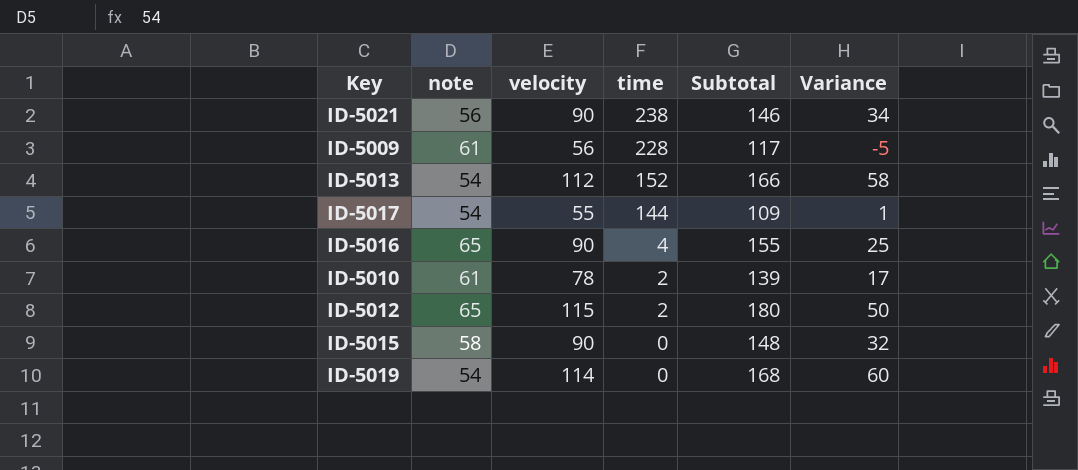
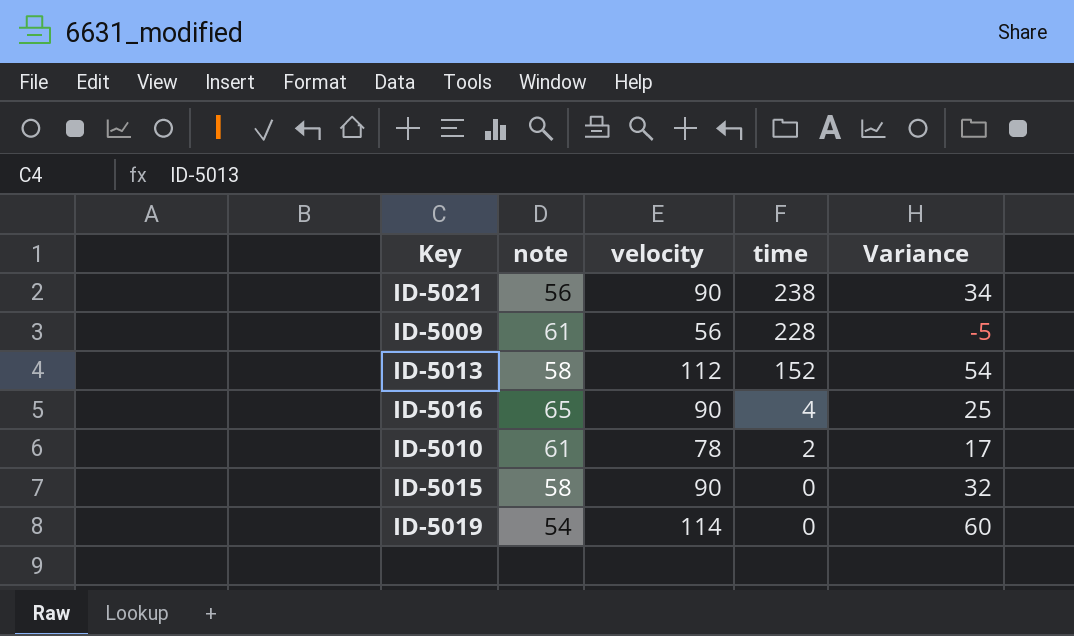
column Subtotal | formula: [note] + [velocity] -> none
row ID-5017: 54 | 55 | 144 | 109 | 1 -> none
row ID-5012: 65 | 115 | 2 | 180 | 50 -> none
ID-5013 | note: 54 -> 58
ID-5013 | Variance: 58 -> 54

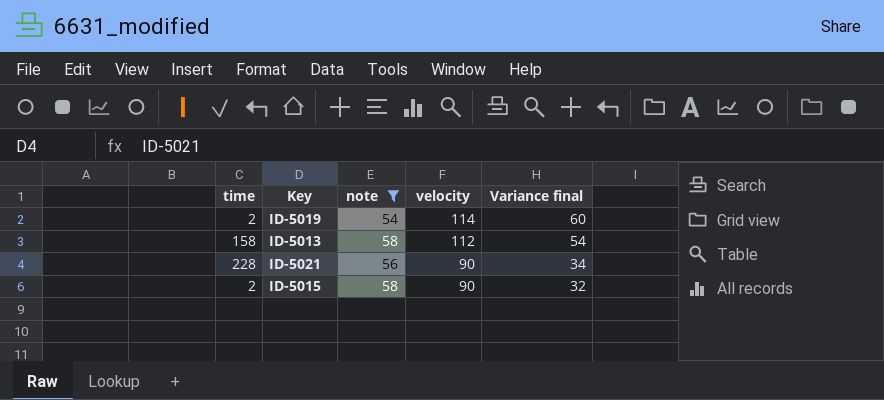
filter: none -> note <= 58
row order: time descending -> velocity descending
column time | position: 4 -> 1
column name: Variance -> Variance final
ID-5019 | time: 0 -> 2
ID-5013 | time: 152 -> 158
ID-5021 | time: 238 -> 228
ID-5015 | time: 0 -> 2

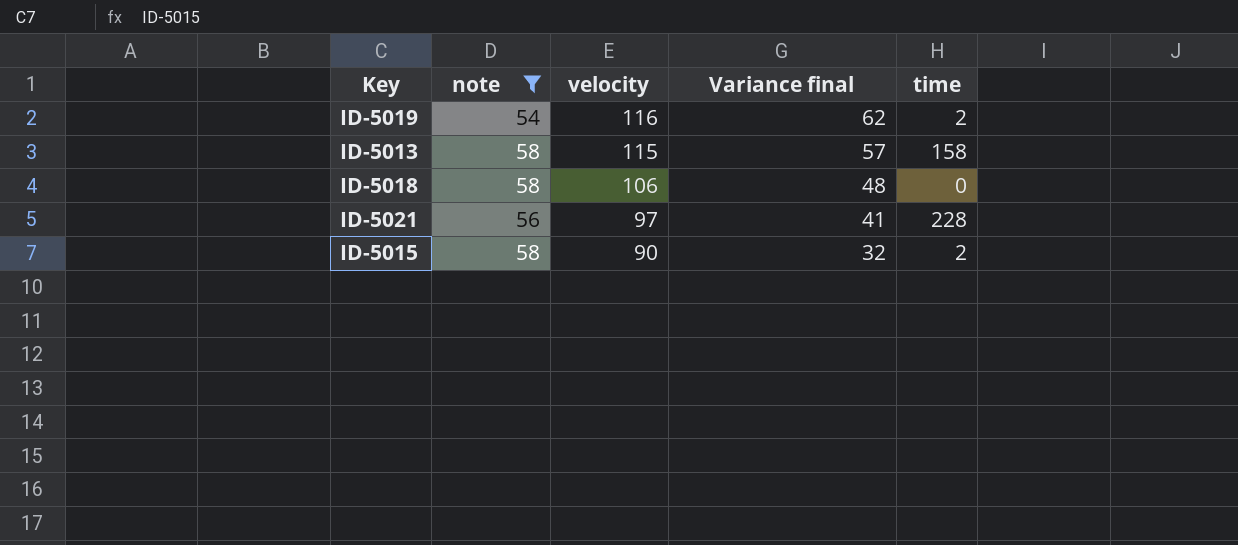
column time | position: 1 -> 5
ID-5019 | velocity: 114 -> 116
ID-5019 | Variance final: 60 -> 62
ID-5013 | velocity: 112 -> 115
ID-5013 | Variance final: 54 -> 57
row ID-5018: none -> 58 | 106 | 48 | 0
ID-5021 | velocity: 90 -> 97
ID-5021 | Variance final: 34 -> 41

